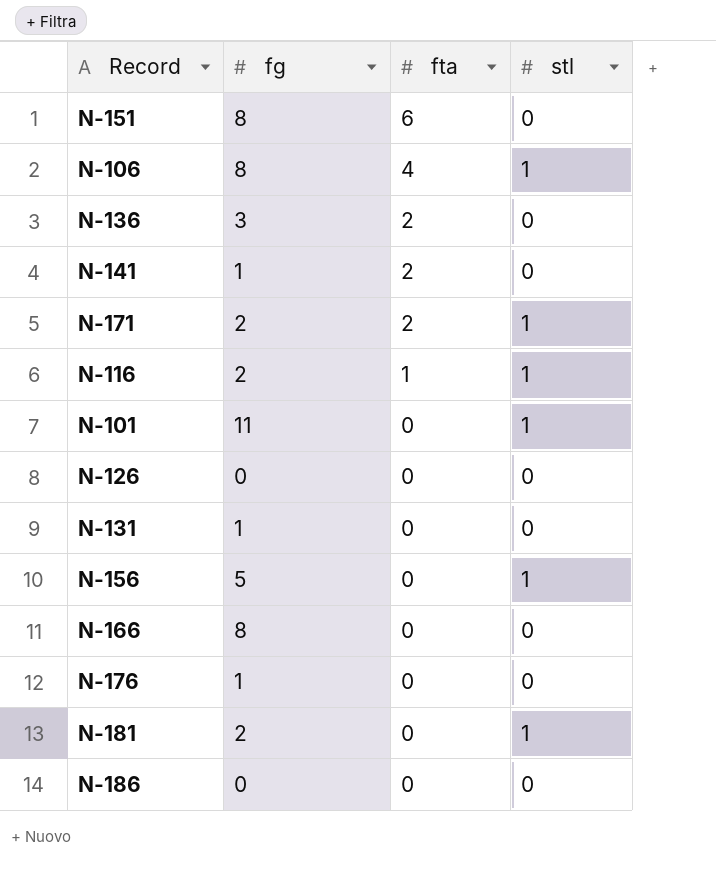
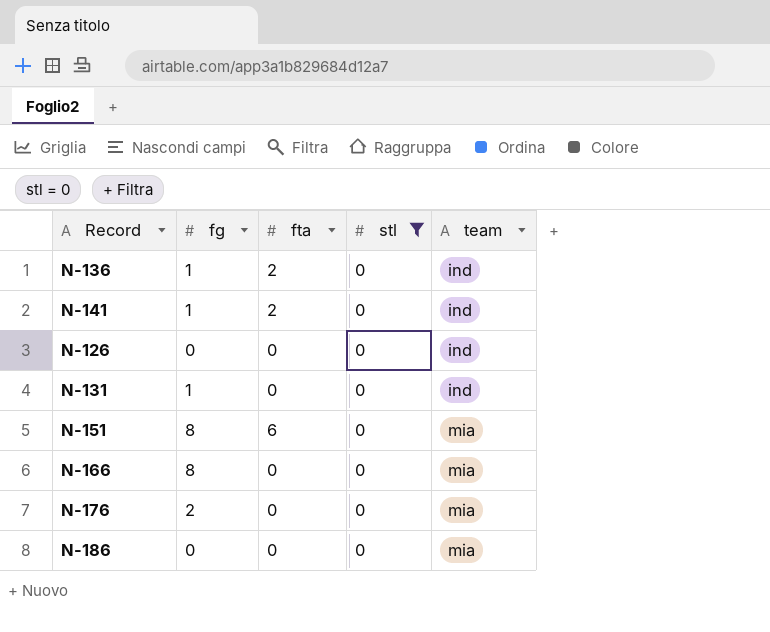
filter: none -> stl = 0
row order: fta descending -> team ascending
column team | position: none -> 5
N-136 | fg: 3 -> 1
N-176 | fg: 1 -> 2

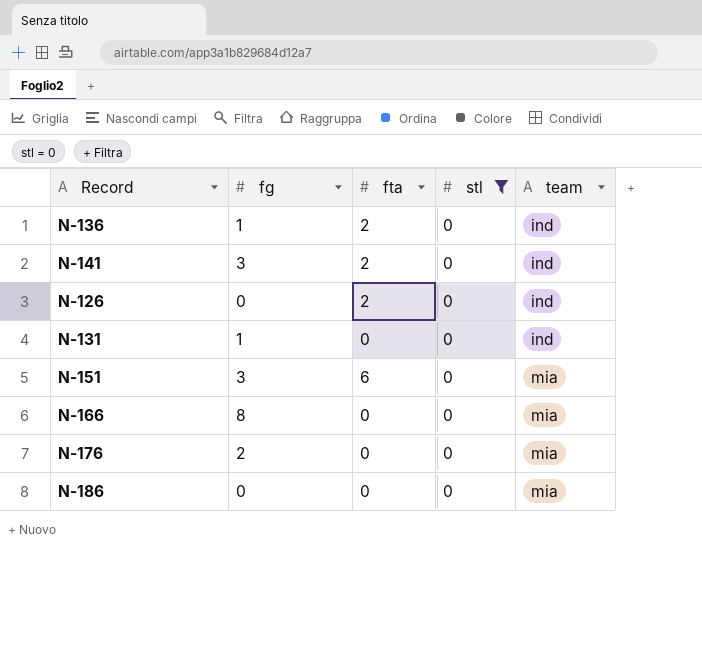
N-141 | fg: 1 -> 3
N-126 | fta: 0 -> 2
N-151 | fg: 8 -> 3

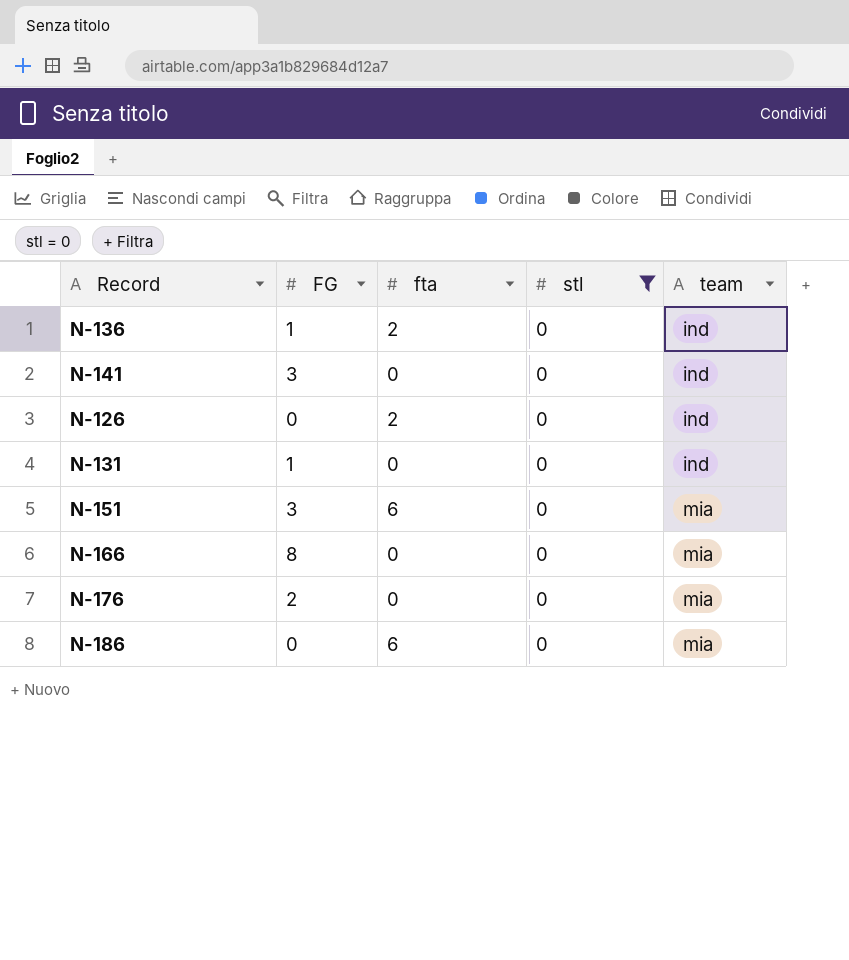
column name: fg -> FG
N-141 | fta: 2 -> 0
N-186 | fta: 0 -> 6

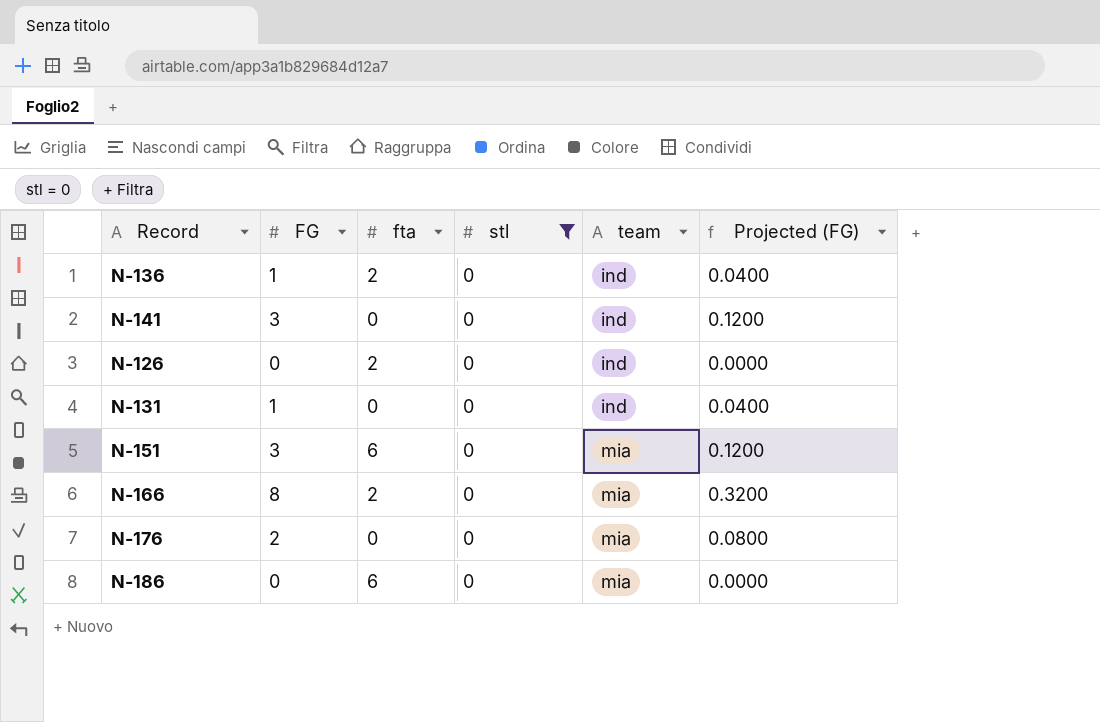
column Projected (FG) | formula: none -> [FG] * 0.04
N-166 | fta: 0 -> 2

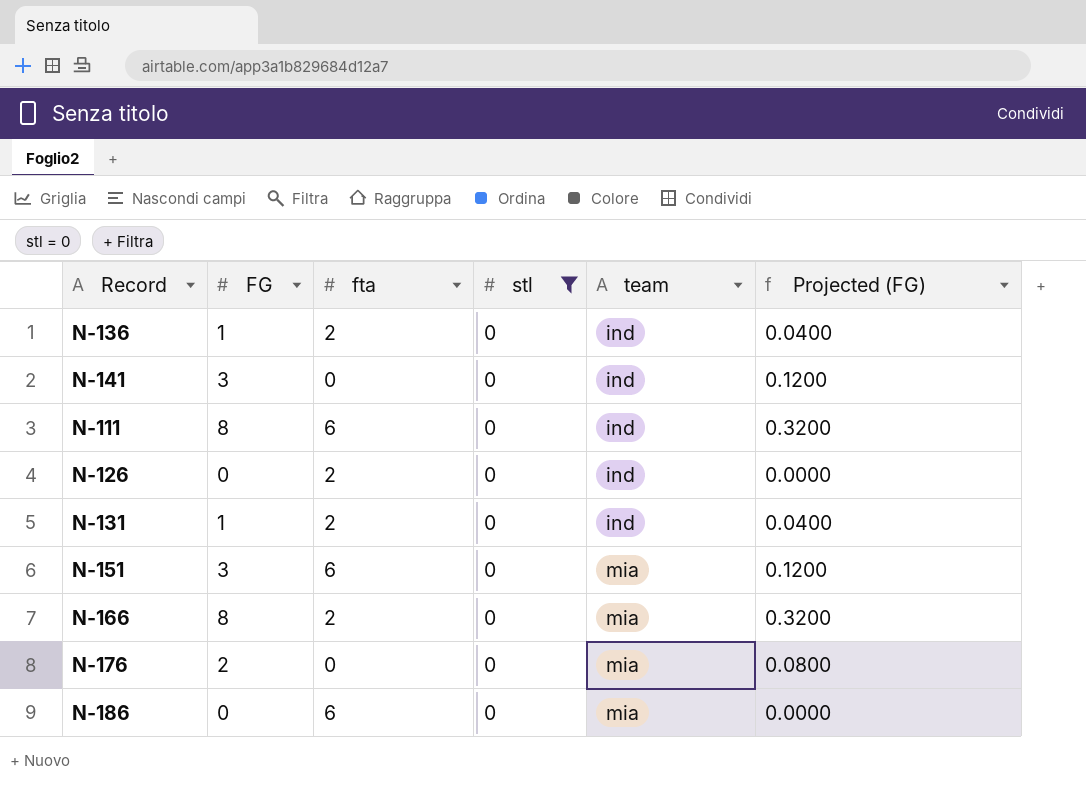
row N-111: none -> 8 | 6 | 0 | ind | 0.3200
N-131 | fta: 0 -> 2

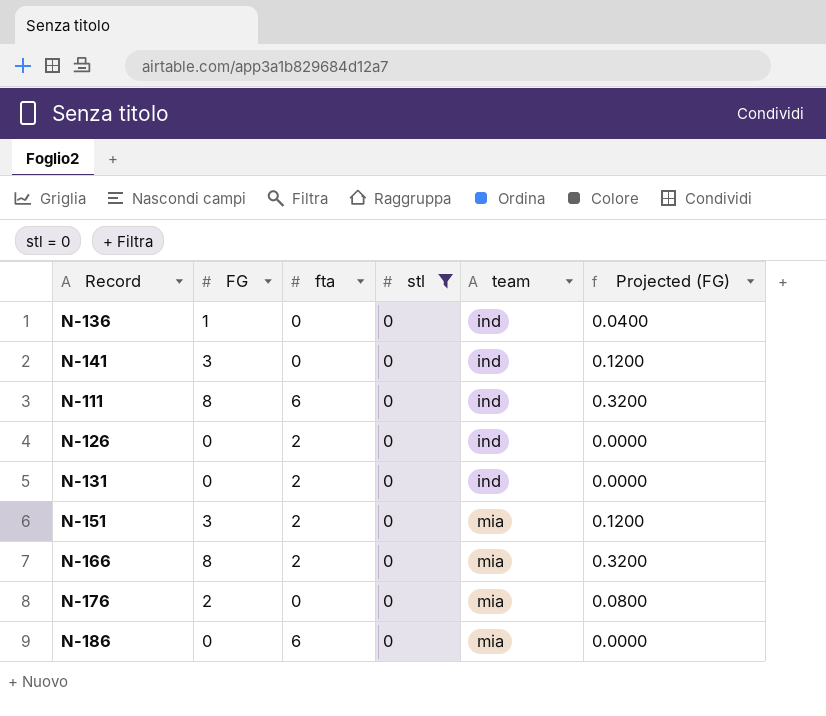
N-136 | fta: 2 -> 0
N-131 | FG: 1 -> 0
N-131 | Projected (FG): 0.0400 -> 0.0000
N-151 | fta: 6 -> 2

